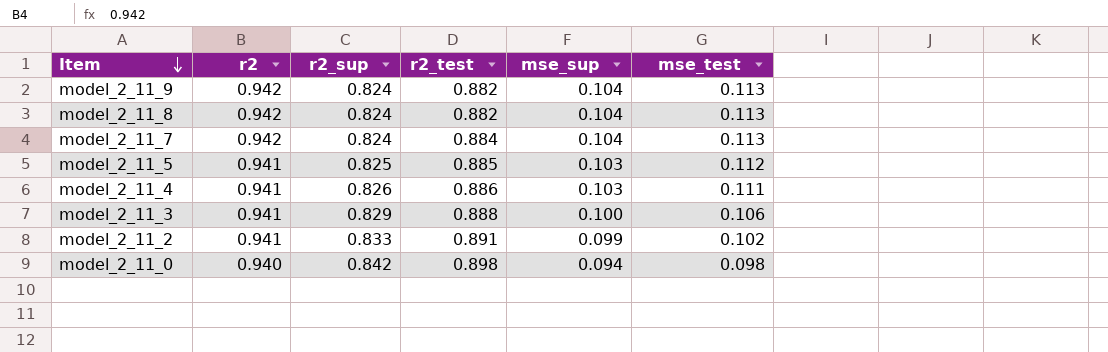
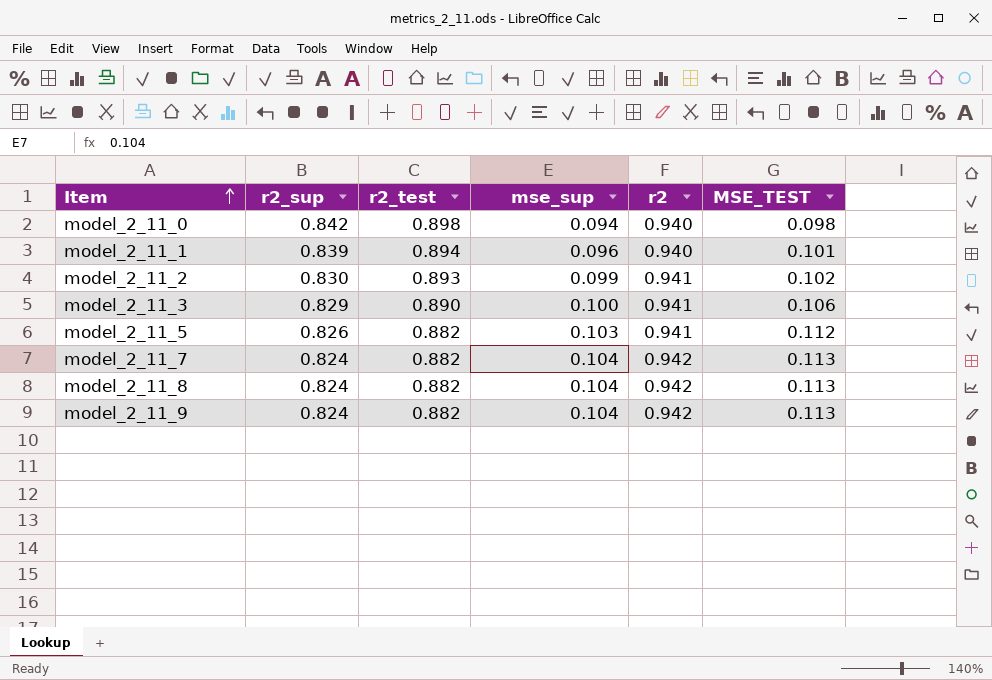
row order: Item descending -> Item ascending
column r2 | position: 2 -> 5
column name: mse_test -> MSE_TEST
row model_2_11_4: 0.941 | 0.826 | 0.886 | 0.103 | 0.111 -> none
row model_2_11_1: none -> 0.839 | 0.894 | 0.096 | 0.940 | 0.101
model_2_11_2 | r2_sup: 0.833 -> 0.830
model_2_11_2 | r2_test: 0.891 -> 0.893
model_2_11_3 | r2_test: 0.888 -> 0.890
model_2_11_5 | r2_sup: 0.825 -> 0.826
model_2_11_5 | r2_test: 0.885 -> 0.882
model_2_11_7 | r2_test: 0.884 -> 0.882

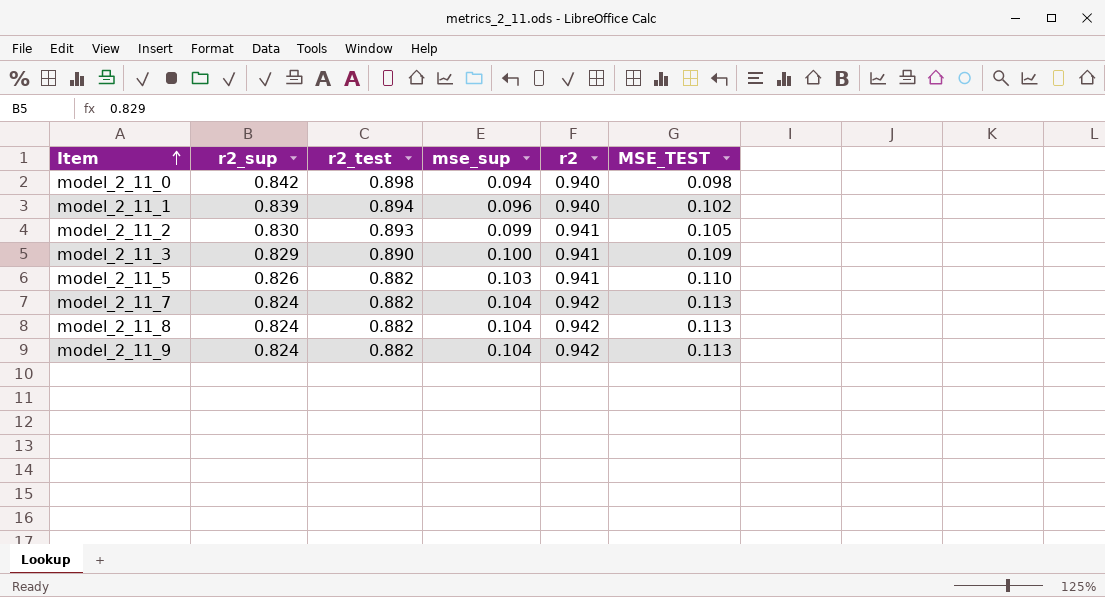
model_2_11_1 | MSE_TEST: 0.101 -> 0.102
model_2_11_2 | MSE_TEST: 0.102 -> 0.105
model_2_11_3 | MSE_TEST: 0.106 -> 0.109
model_2_11_5 | MSE_TEST: 0.112 -> 0.110

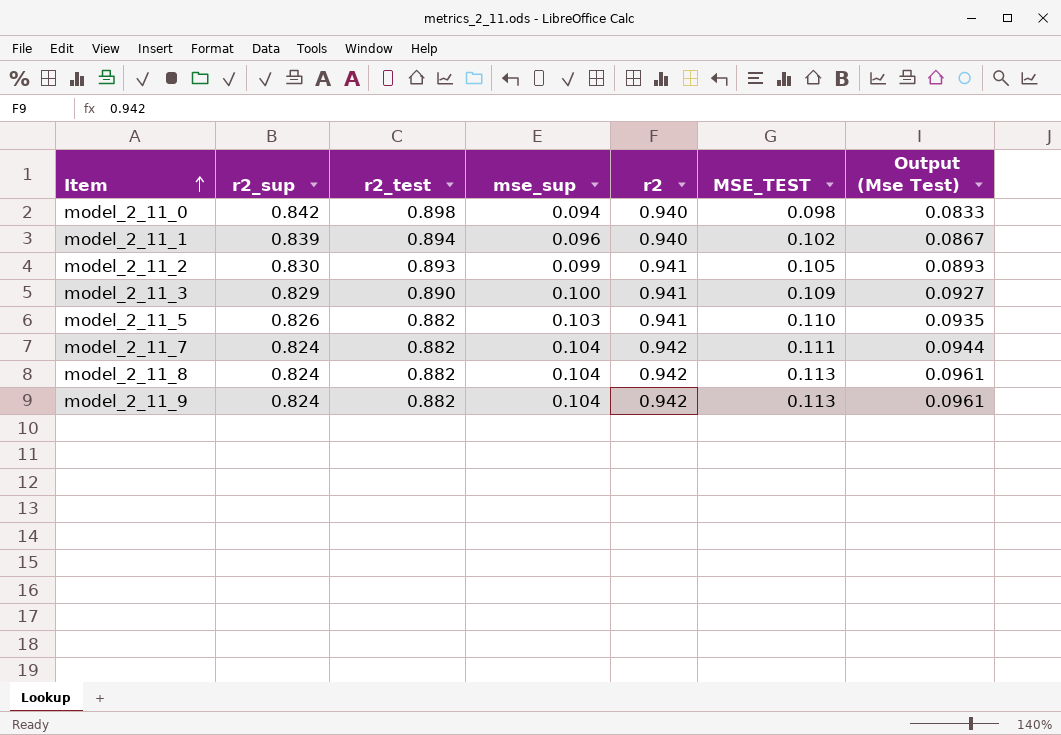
column Output (Mse Test) | formula: none -> [MSE_TEST] * 0.85
model_2_11_7 | MSE_TEST: 0.113 -> 0.111

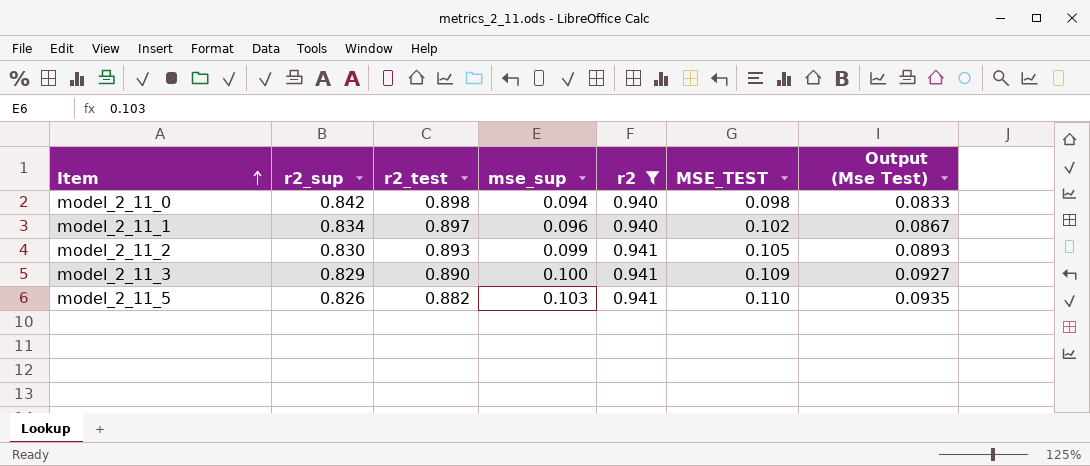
filter: none -> r2 != 0.942
model_2_11_1 | r2_sup: 0.839 -> 0.834
model_2_11_1 | r2_test: 0.894 -> 0.897

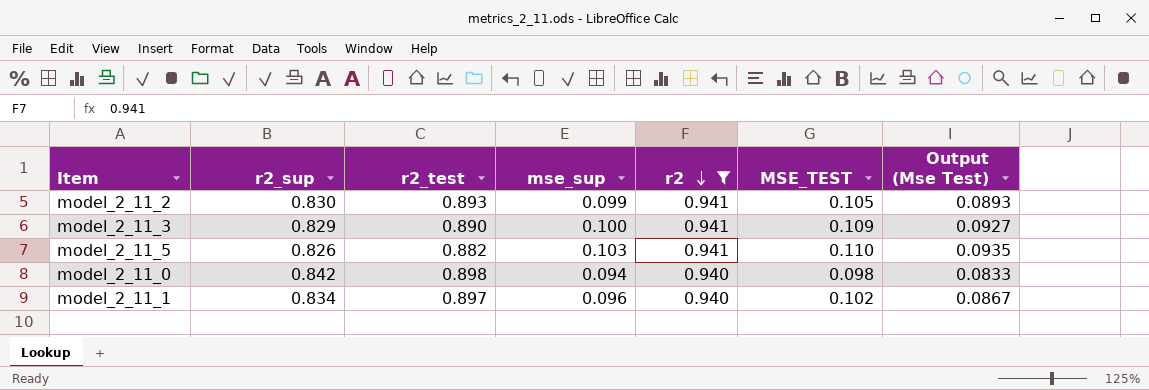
row order: Item ascending -> r2 descending

